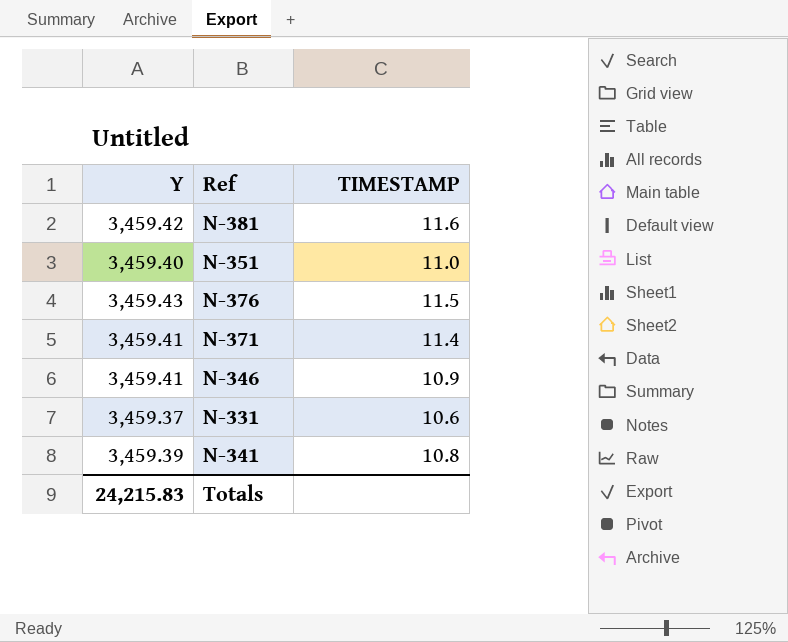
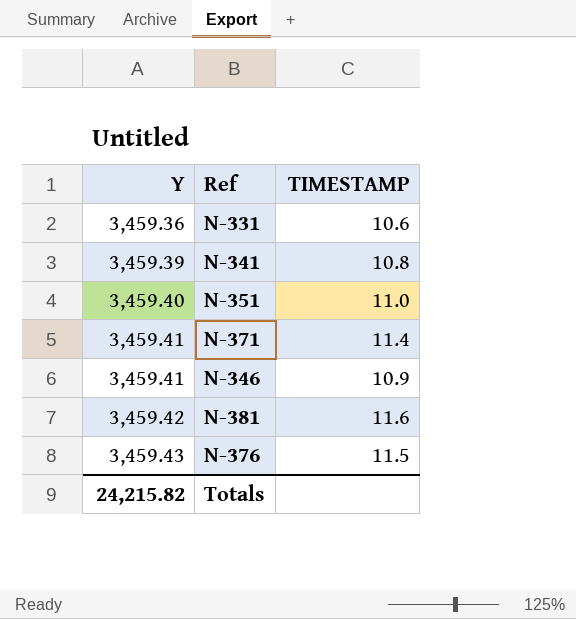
row order: none -> Y ascending
N-331 | Y: 3,459.37 -> 3,459.36
Totals | Y: 24,215.83 -> 24,215.82

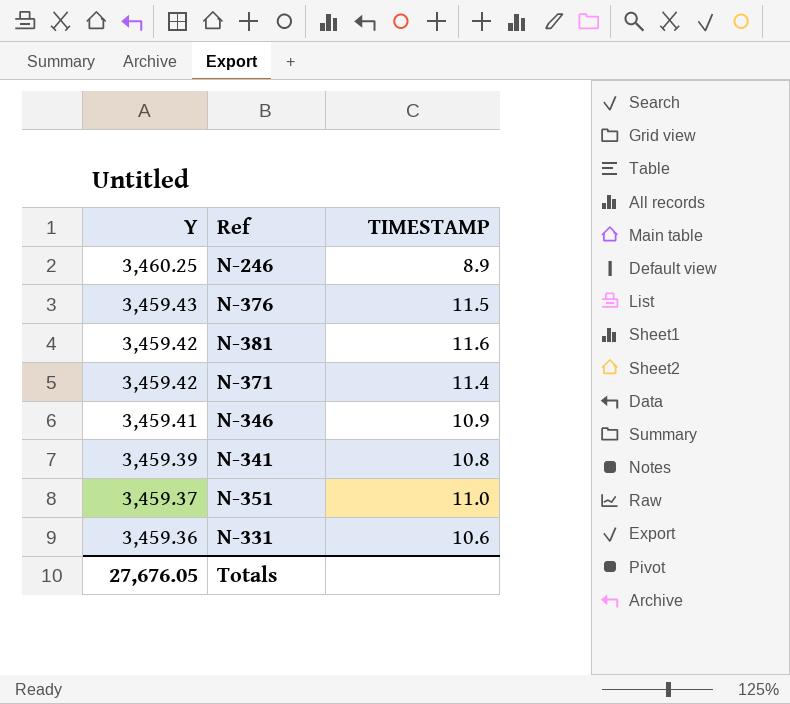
row order: Y ascending -> Y descending
row N-246: none -> 3,460.25 | 8.9
N-371 | Y: 3,459.41 -> 3,459.42
N-351 | Y: 3,459.40 -> 3,459.37
Totals | Y: 24,215.82 -> 27,676.05

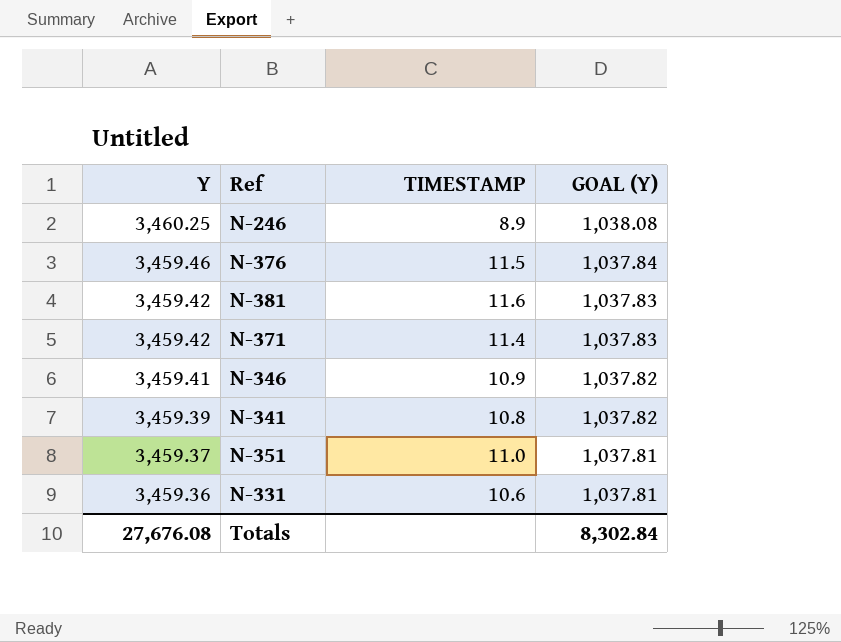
column GOAL (Y) | formula: none -> [Y] * 0.3
N-376 | Y: 3,459.43 -> 3,459.46
Totals | Y: 27,676.05 -> 27,676.08

